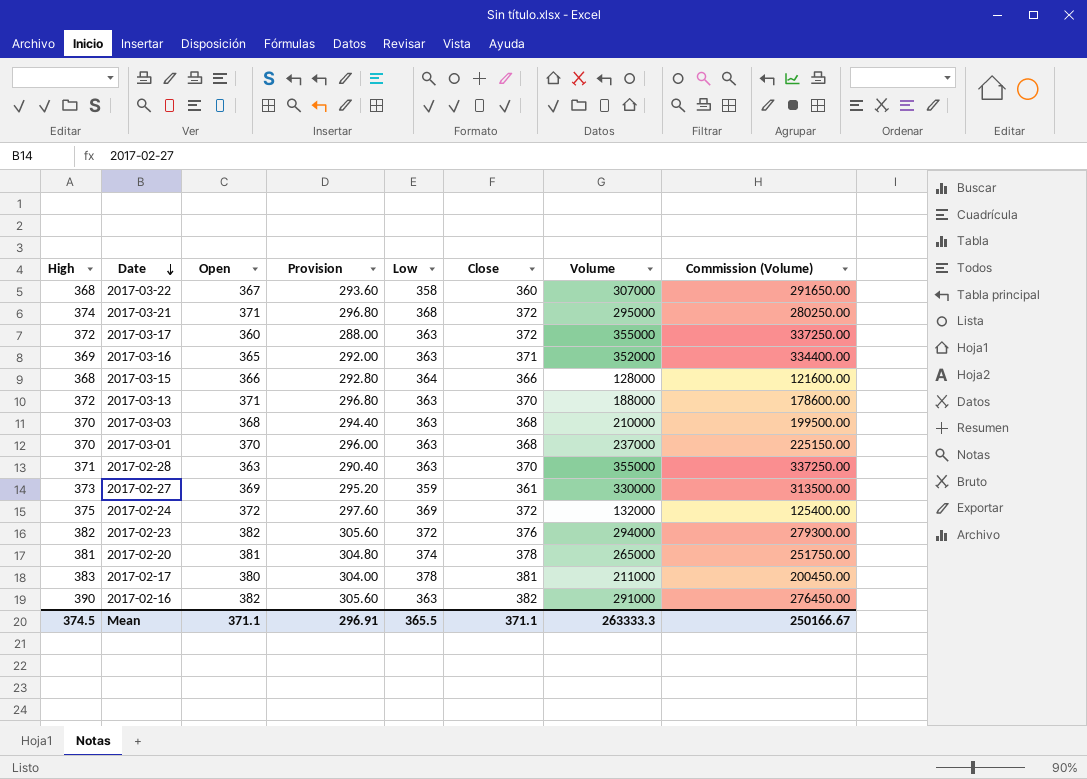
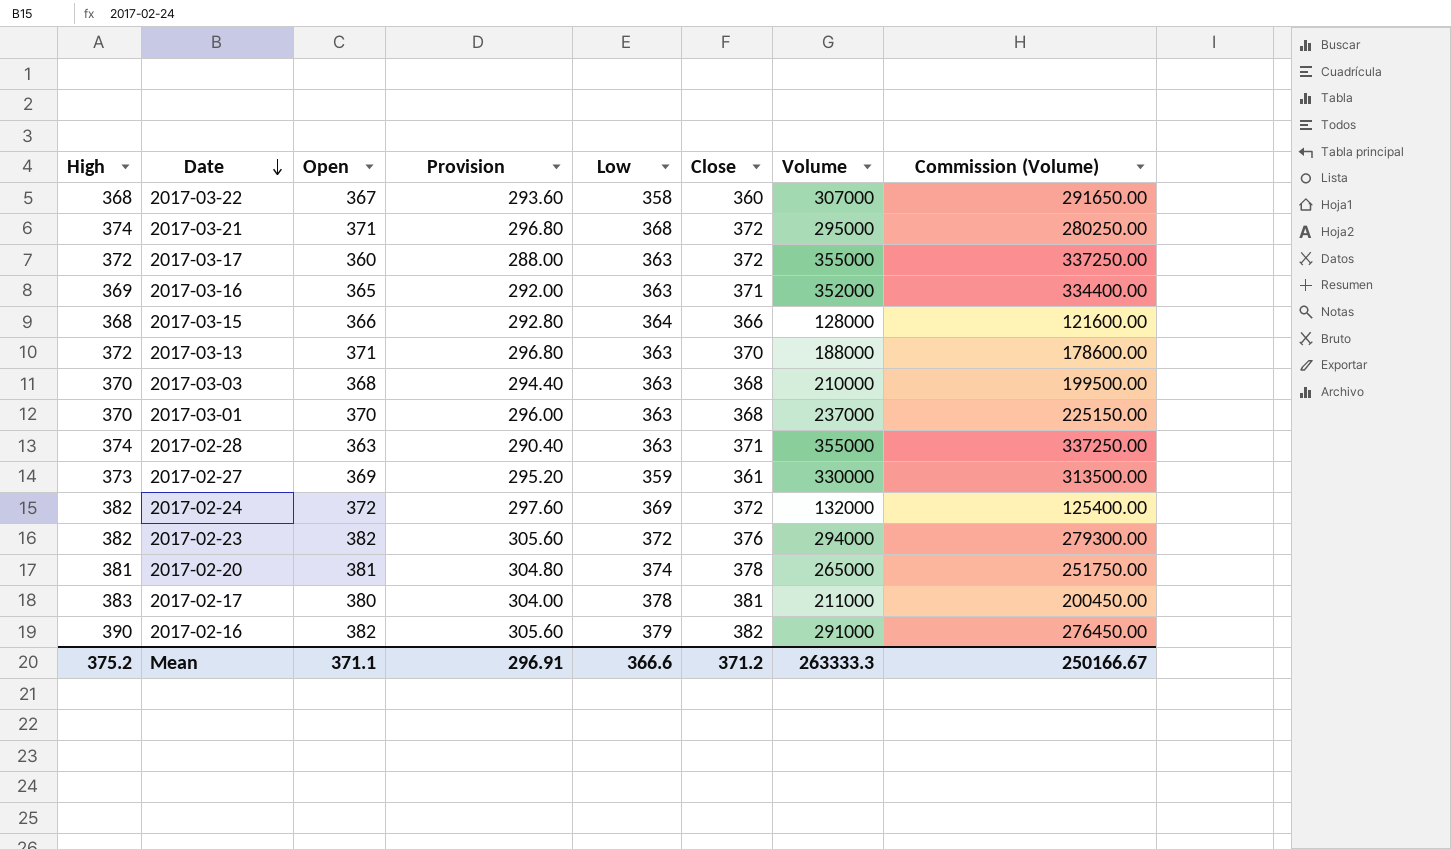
2017-02-28 | High: 371 -> 374
2017-02-28 | Close: 370 -> 371
2017-02-24 | High: 375 -> 382
2017-02-16 | Low: 363 -> 379
Mean | High: 374.5 -> 375.2
Mean | Low: 365.5 -> 366.6
Mean | Close: 371.1 -> 371.2

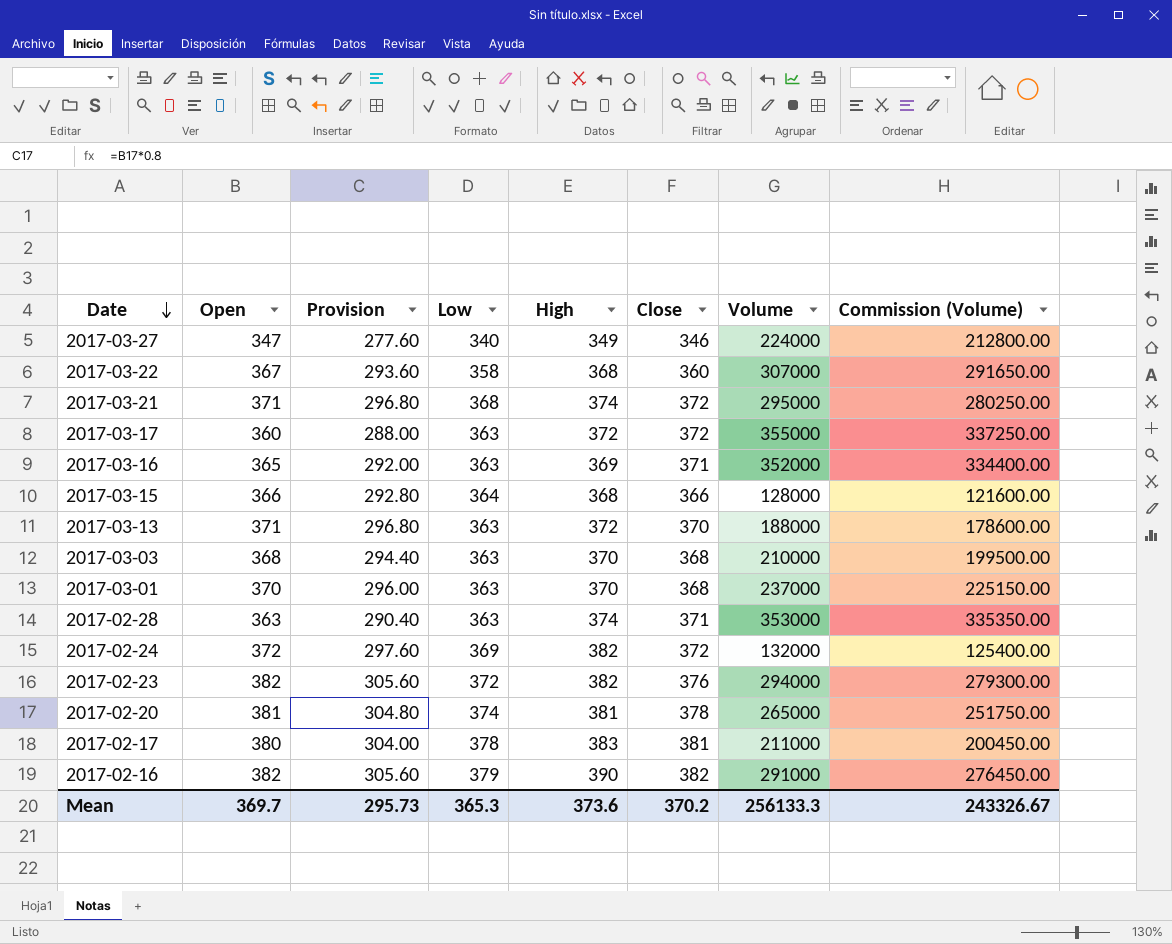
column High | position: 1 -> 5
row 2017-02-27: 373 | 369 | 295.20 | 359 | 361 | 330000 | 313500.00 -> none
row 2017-03-27: none -> 347 | 277.60 | 340 | 349 | 346 | 224000 | 212800.00
2017-02-28 | Volume: 355000 -> 353000
2017-02-28 | Commission (Volume): 337250.00 -> 335350.00
Mean | Open: 371.1 -> 369.7
Mean | Provision: 296.91 -> 295.73
Mean | Low: 366.6 -> 365.3
Mean | High: 375.2 -> 373.6
Mean | Close: 371.2 -> 370.2
Mean | Volume: 263333.3 -> 256133.3
Mean | Commission (Volume): 250166.67 -> 243326.67

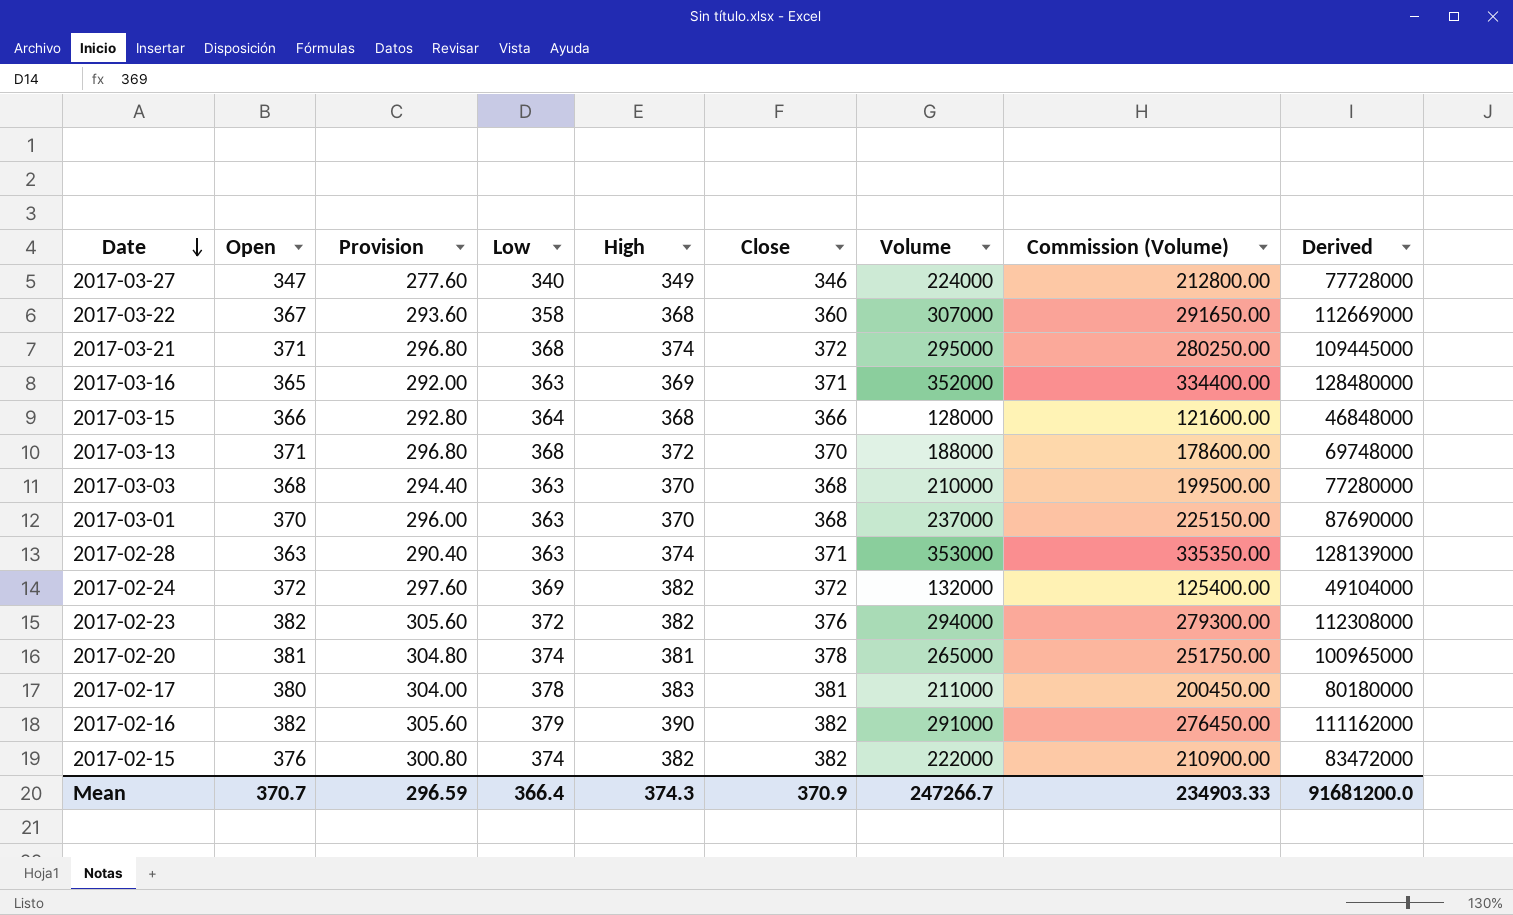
column Derived | formula: none -> [Open] * [Volume]
row 2017-03-17: 360 | 288.00 | 363 | 372 | 372 | 355000 | 337250.00 -> none
2017-03-13 | Low: 363 -> 368
row 2017-02-15: none -> 376 | 300.80 | 374 | 382 | 382 | 222000 | 210900.00 | 83472000
Mean | Open: 369.7 -> 370.7
Mean | Provision: 295.73 -> 296.59
Mean | Low: 365.3 -> 366.4
Mean | High: 373.6 -> 374.3
Mean | Close: 370.2 -> 370.9
Mean | Volume: 256133.3 -> 247266.7
Mean | Commission (Volume): 243326.67 -> 234903.33

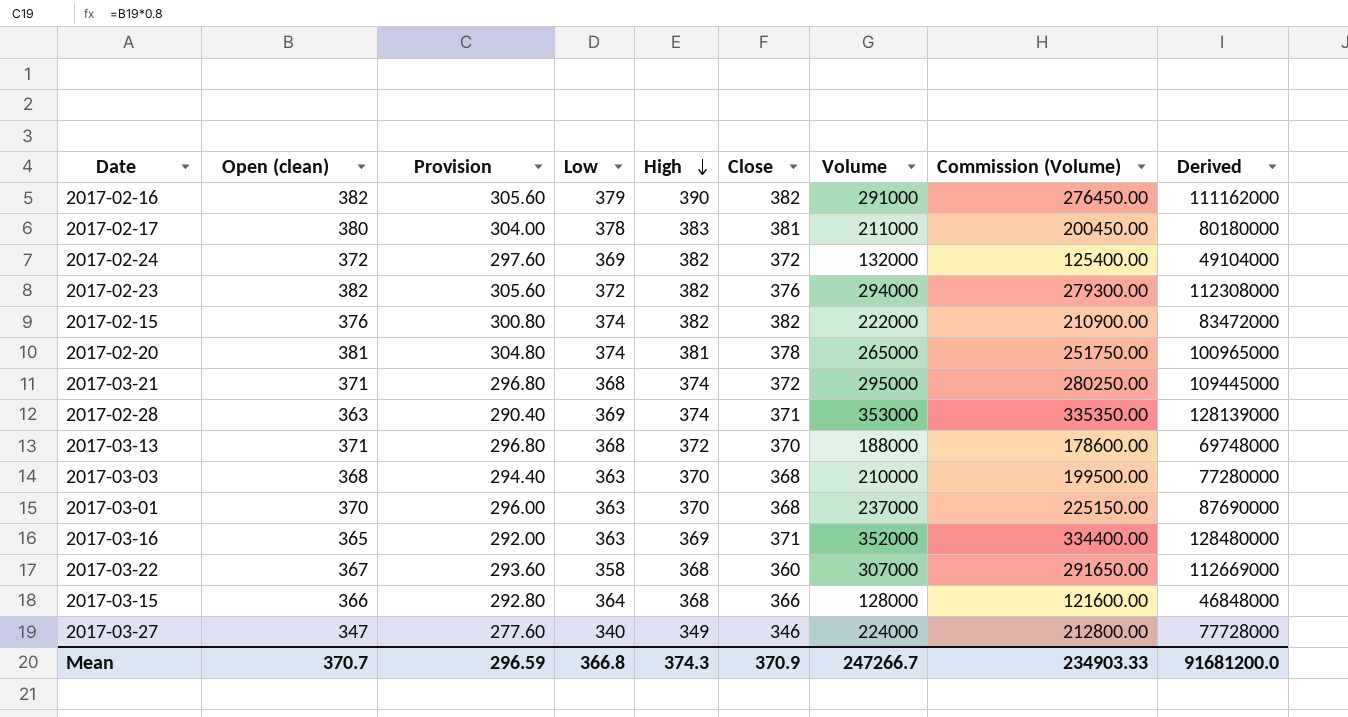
row order: Date descending -> High descending
column name: Open -> Open (clean)
2017-02-28 | Low: 363 -> 369
Mean | Low: 366.4 -> 366.8

